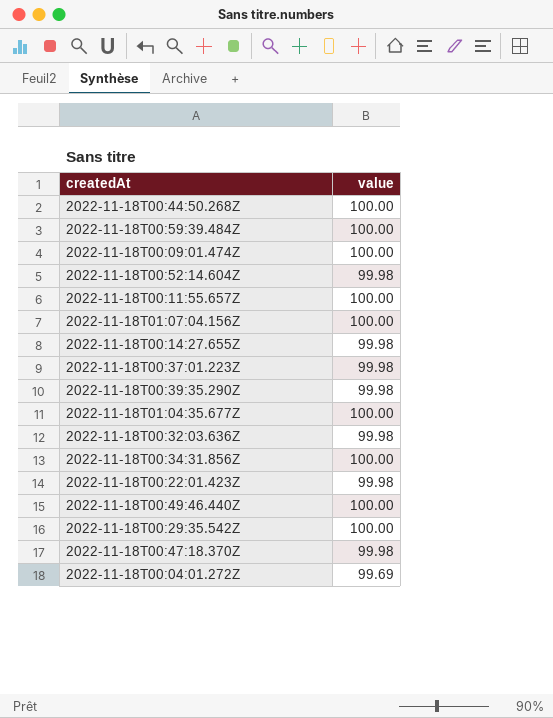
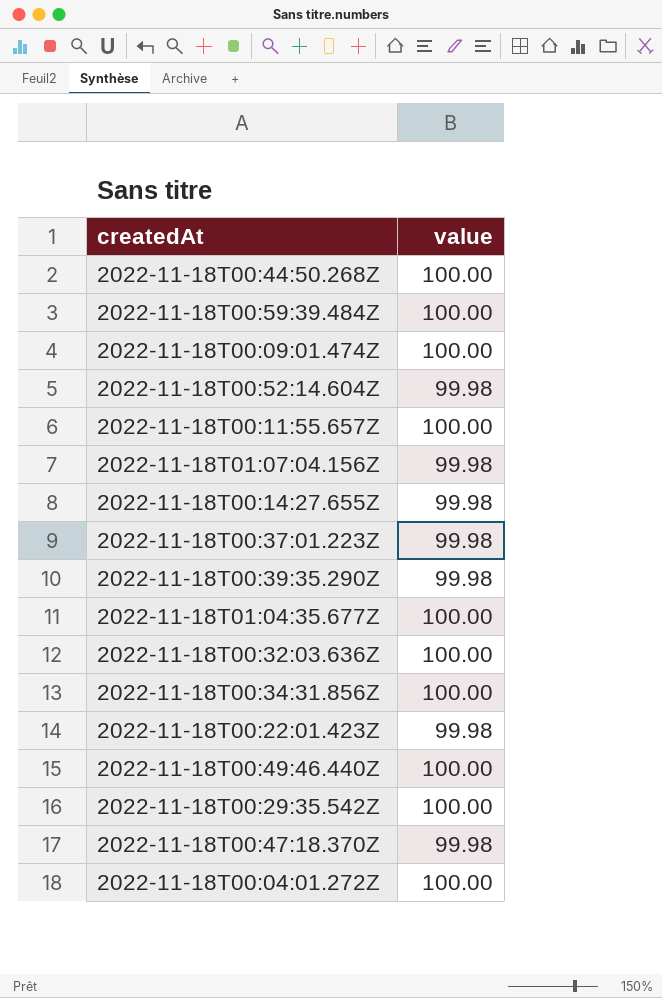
2022-11-18T01:07:04.156Z | value: 100.00 -> 99.98
2022-11-18T00:32:03.636Z | value: 99.98 -> 100.00
2022-11-18T00:04:01.272Z | value: 99.69 -> 100.00

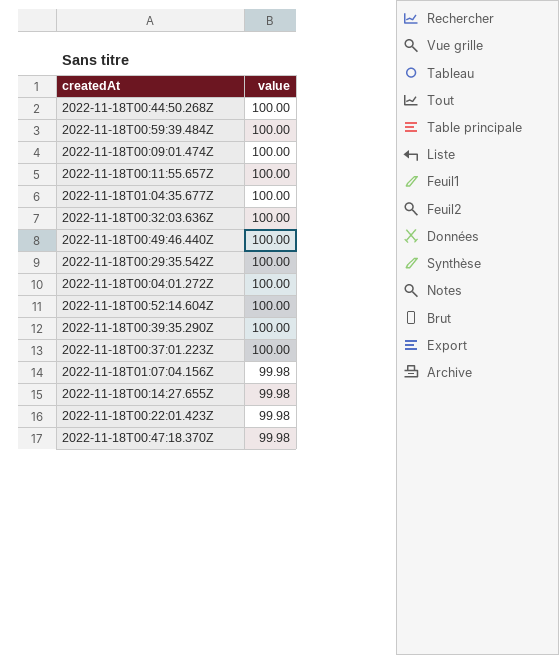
row order: none -> value descending
row 2022-11-18T00:34:31.856Z: 100.00 -> none
2022-11-18T00:52:14.604Z | value: 99.98 -> 100.00
2022-11-18T00:39:35.290Z | value: 99.98 -> 100.00
2022-11-18T00:37:01.223Z | value: 99.98 -> 100.00

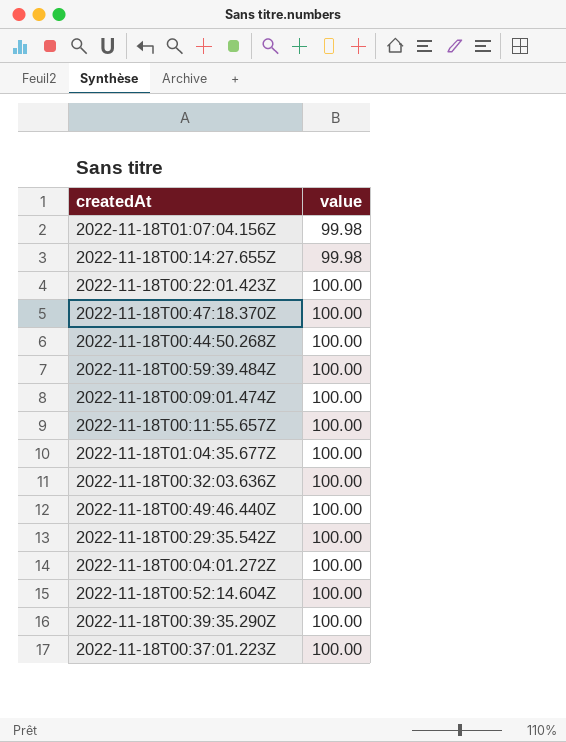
row order: value descending -> value ascending
2022-11-18T00:22:01.423Z | value: 99.98 -> 100.00
2022-11-18T00:47:18.370Z | value: 99.98 -> 100.00

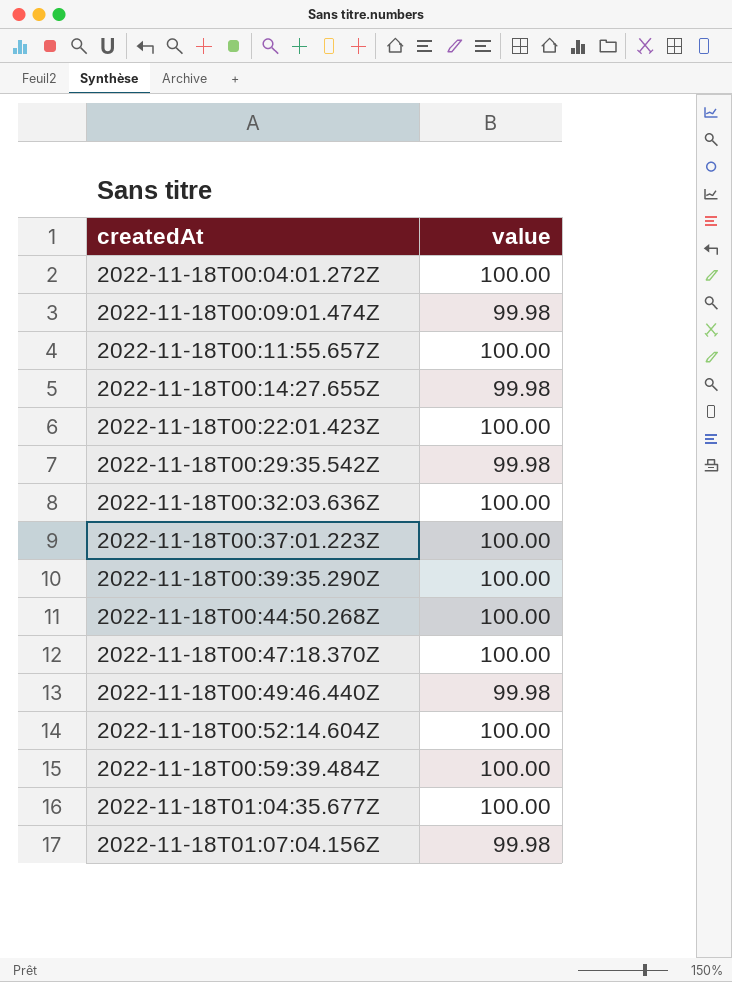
row order: value ascending -> createdAt ascending
2022-11-18T00:09:01.474Z | value: 100.00 -> 99.98
2022-11-18T00:29:35.542Z | value: 100.00 -> 99.98
2022-11-18T00:49:46.440Z | value: 100.00 -> 99.98

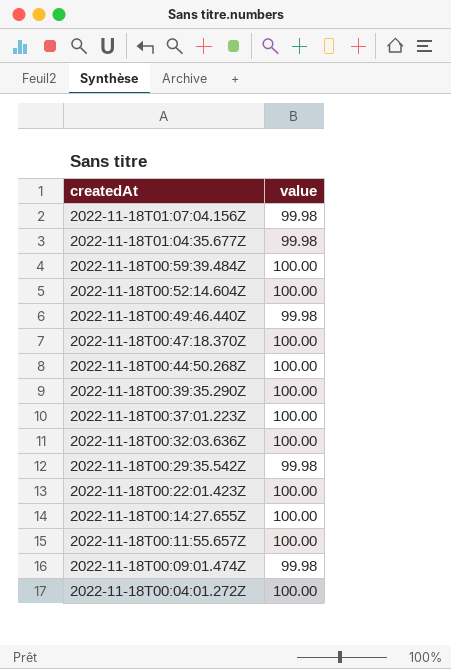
row order: createdAt ascending -> createdAt descending
2022-11-18T01:04:35.677Z | value: 100.00 -> 99.98
2022-11-18T00:14:27.655Z | value: 99.98 -> 100.00

